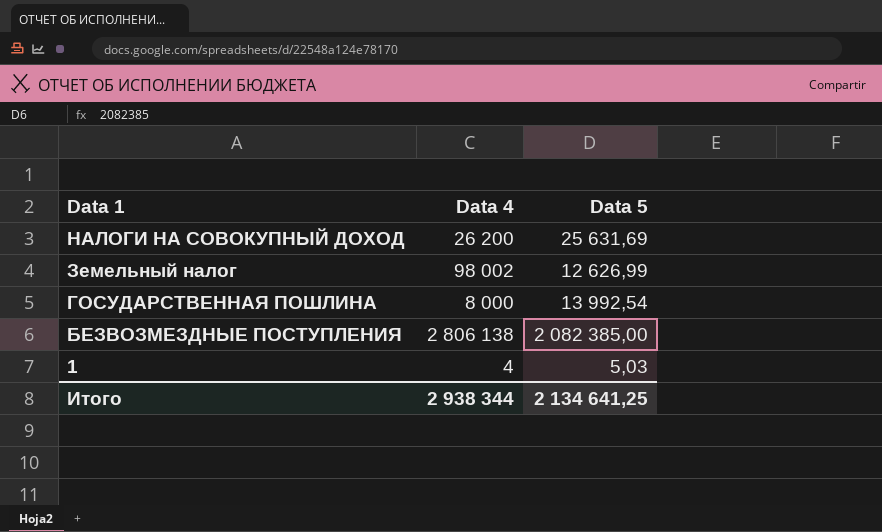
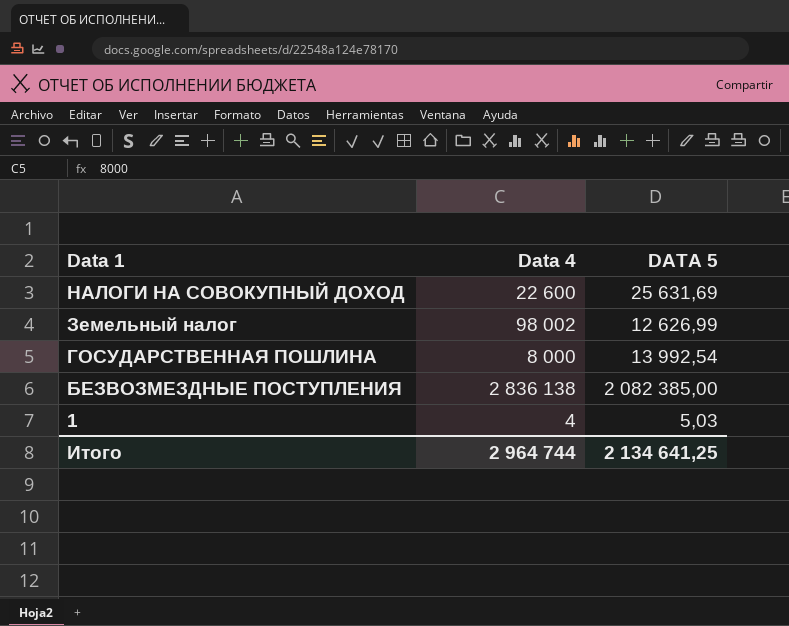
column name: Data 5 -> DATA 5
НАЛОГИ НА СОВОКУПНЫЙ ДОХОД | Data 4: 26 200 -> 22 600
БЕЗВОЗМЕЗДНЫЕ ПОСТУПЛЕНИЯ | Data 4: 2 806 138 -> 2 836 138
Итого | Data 4: 2 938 344 -> 2 964 744

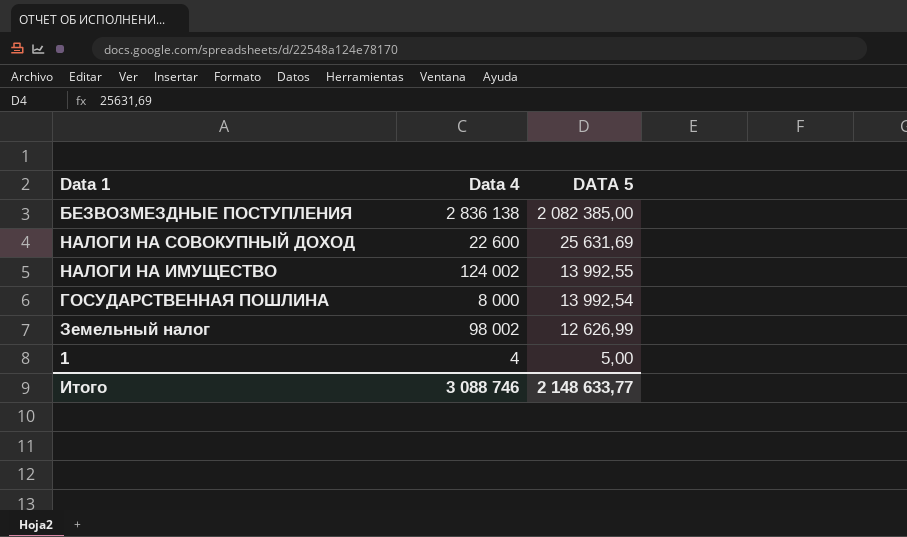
row order: Data 1 descending -> DATA 5 descending
row НАЛОГИ НА ИМУЩЕСТВО: none -> 124 002 | 13 992,55
1 | DATA 5: 5,03 -> 5,00
Итого | Data 4: 2 964 744 -> 3 088 746
Итого | DATA 5: 2 134 641,25 -> 2 148 633,77

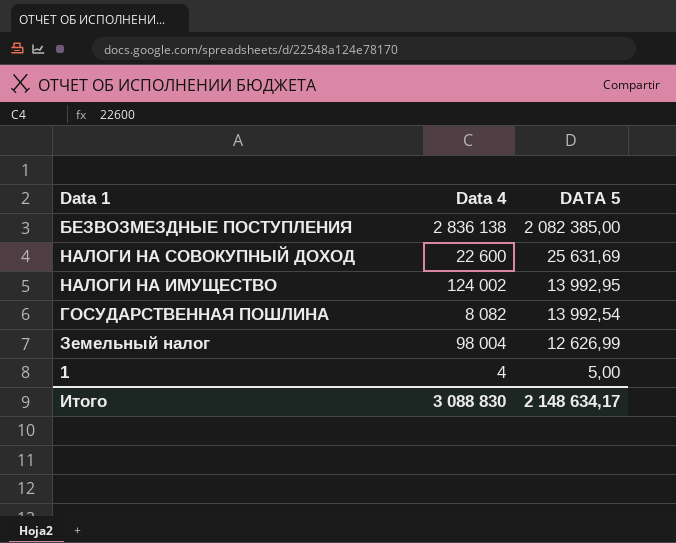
НАЛОГИ НА ИМУЩЕСТВО | DATA 5: 13 992,55 -> 13 992,95
ГОСУДАРСТВЕННАЯ ПОШЛИНА | Data 4: 8 000 -> 8 082
Земельный налог | Data 4: 98 002 -> 98 004
Итого | Data 4: 3 088 746 -> 3 088 830
Итого | DATA 5: 2 148 633,77 -> 2 148 634,17

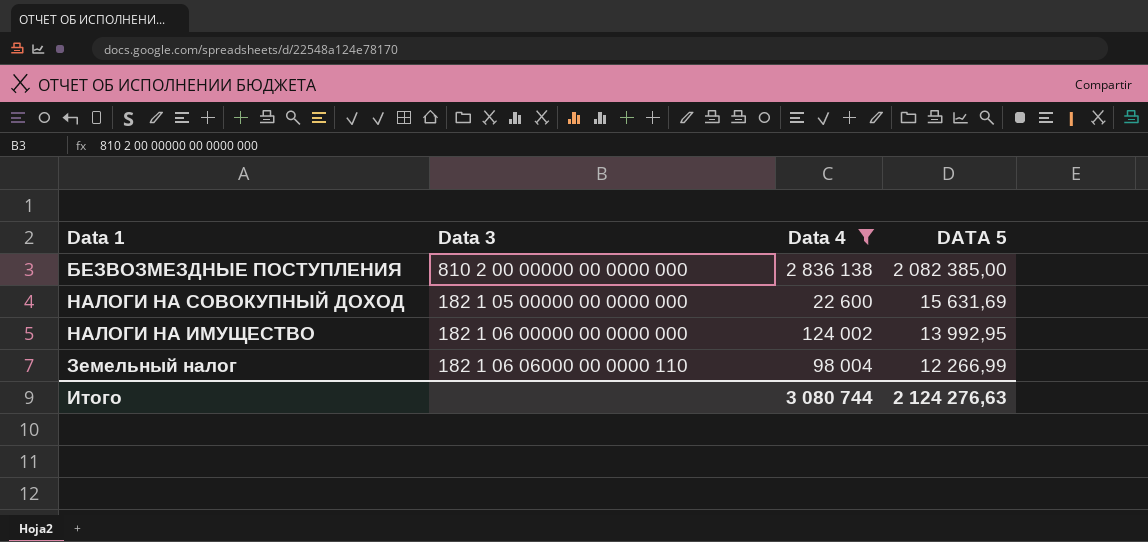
filter: none -> Data 4 >= 22 600
column Data 3 | position: none -> 2
НАЛОГИ НА СОВОКУПНЫЙ ДОХОД | DATA 5: 25 631,69 -> 15 631,69
Земельный налог | DATA 5: 12 626,99 -> 12 266,99
Итого | Data 4: 3 088 830 -> 3 080 744
Итого | DATA 5: 2 148 634,17 -> 2 124 276,63

